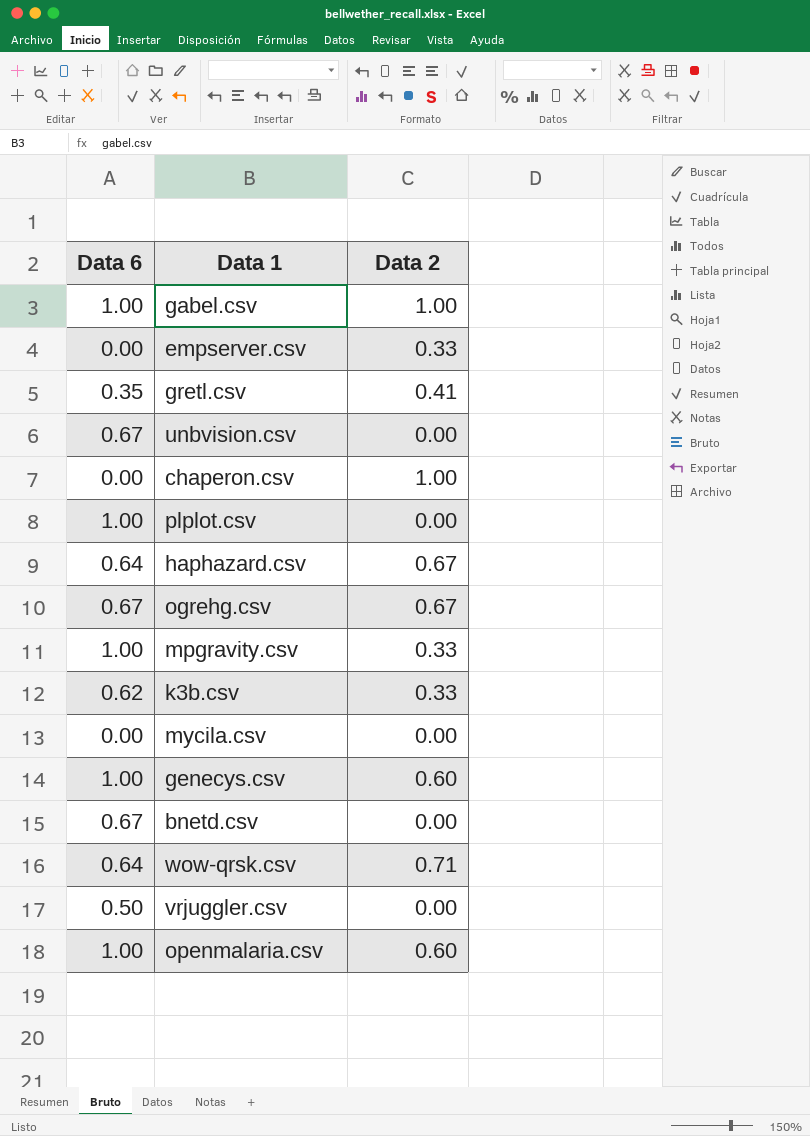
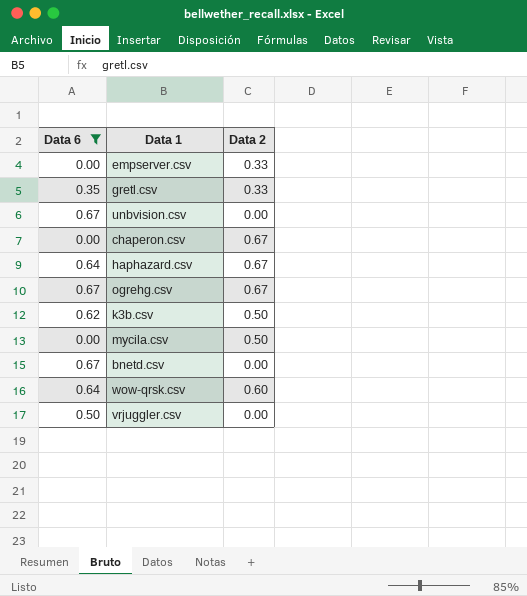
filter: none -> Data 6 != 1.00
gretl.csv | Data 2: 0.41 -> 0.33
chaperon.csv | Data 2: 1.00 -> 0.67
k3b.csv | Data 2: 0.33 -> 0.50
mycila.csv | Data 2: 0.00 -> 0.50
wow-qrsk.csv | Data 2: 0.71 -> 0.60

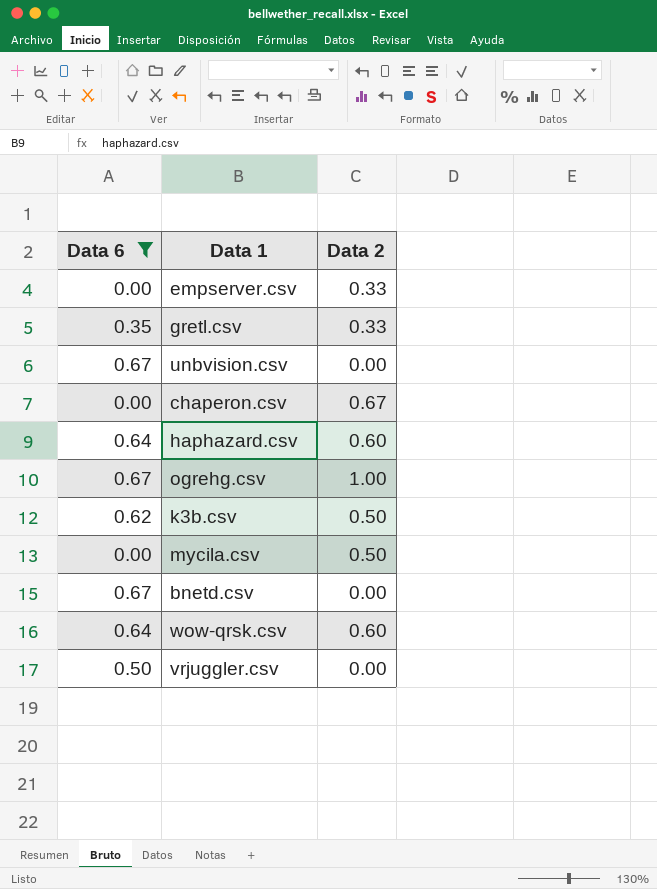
haphazard.csv | Data 2: 0.67 -> 0.60
ogrehg.csv | Data 2: 0.67 -> 1.00

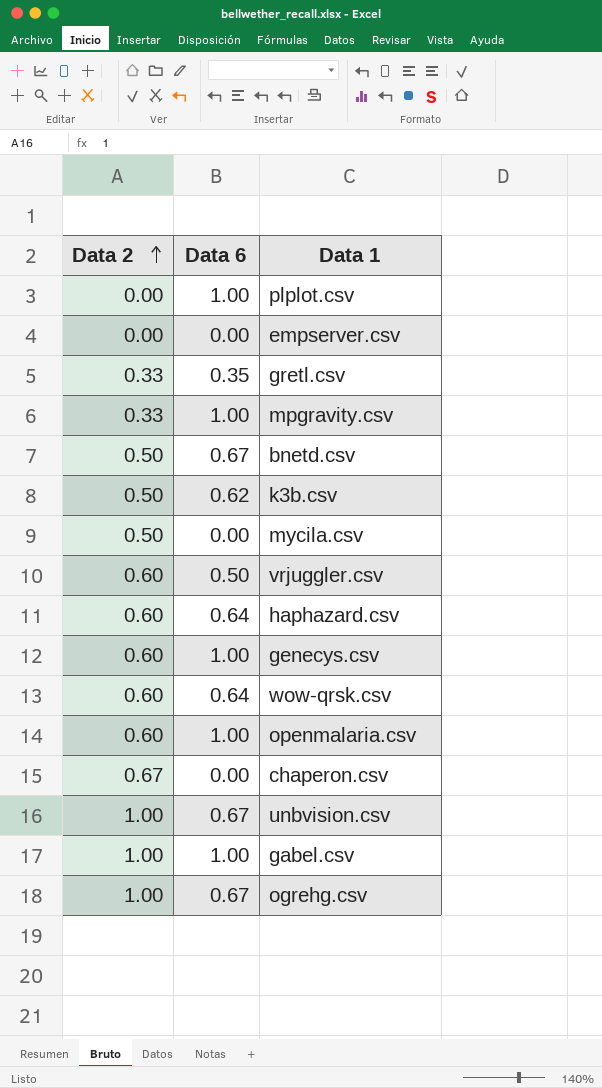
filter: Data 6 != 1.00 -> none
row order: none -> Data 2 ascending
column Data 2 | position: 3 -> 1
empserver.csv | Data 2: 0.33 -> 0.00
bnetd.csv | Data 2: 0.00 -> 0.50
vrjuggler.csv | Data 2: 0.00 -> 0.60
unbvision.csv | Data 2: 0.00 -> 1.00

